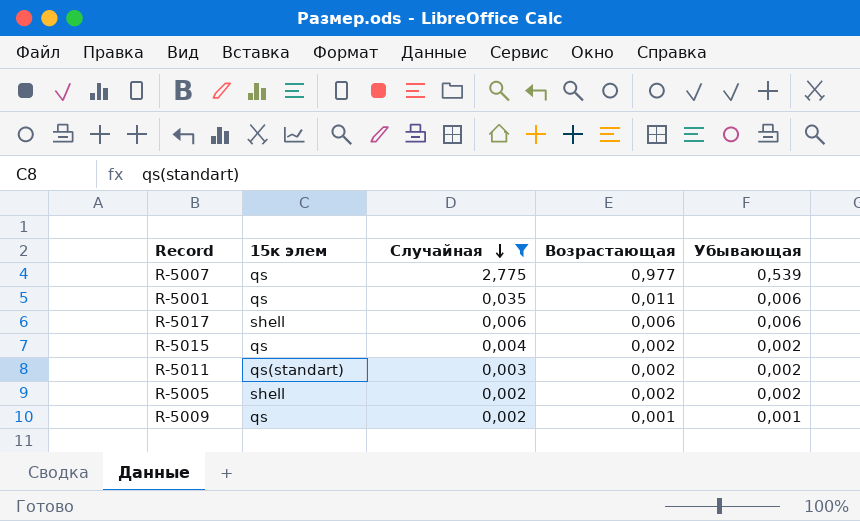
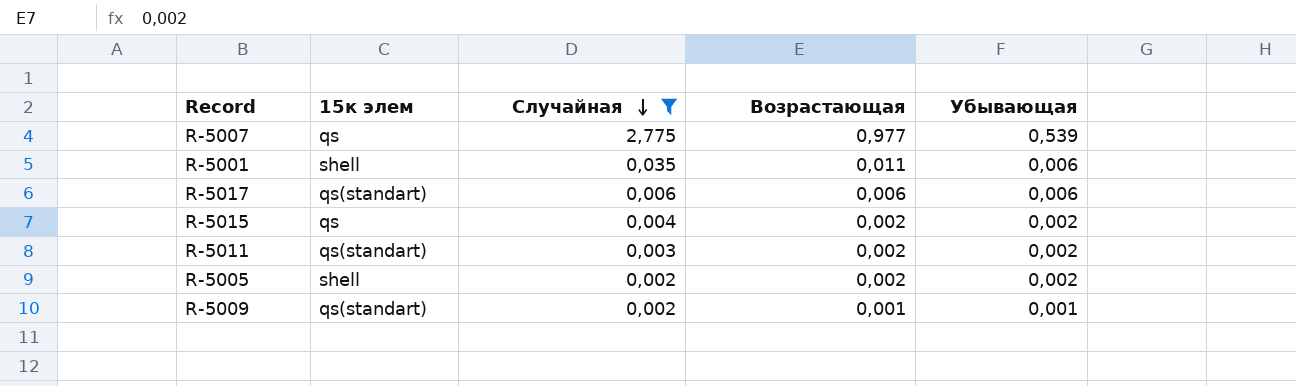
R-5001 | 15к элем: qs -> shell
R-5017 | 15к элем: shell -> qs(standart)
R-5009 | 15к элем: qs -> qs(standart)

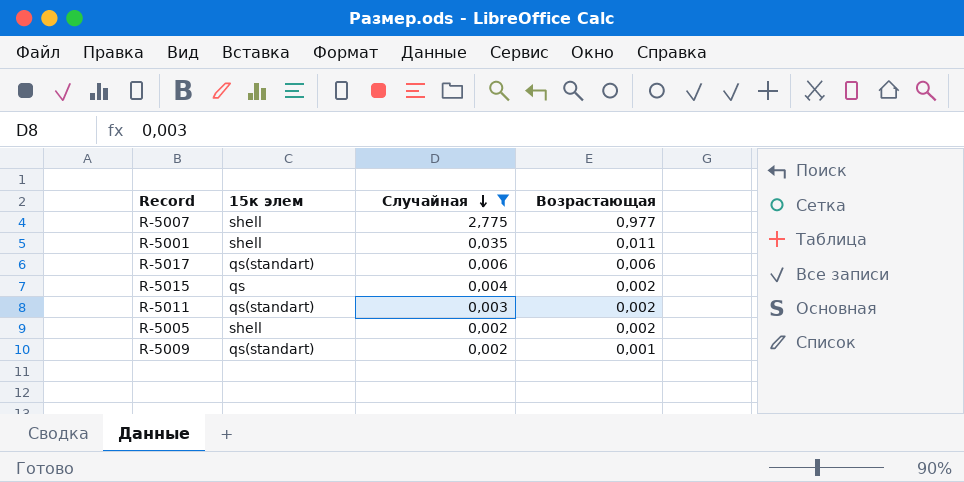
column Убывающая | position: 5 -> none
R-5007 | 15к элем: qs -> shell

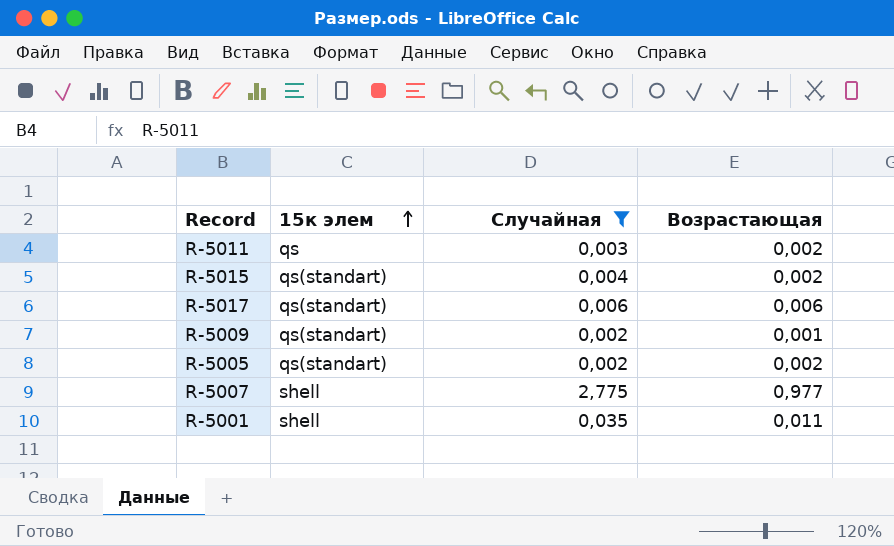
row order: Случайная descending -> 15к элем ascending
R-5011 | 15к элем: qs(standart) -> qs
R-5015 | 15к элем: qs -> qs(standart)
R-5005 | 15к элем: shell -> qs(standart)

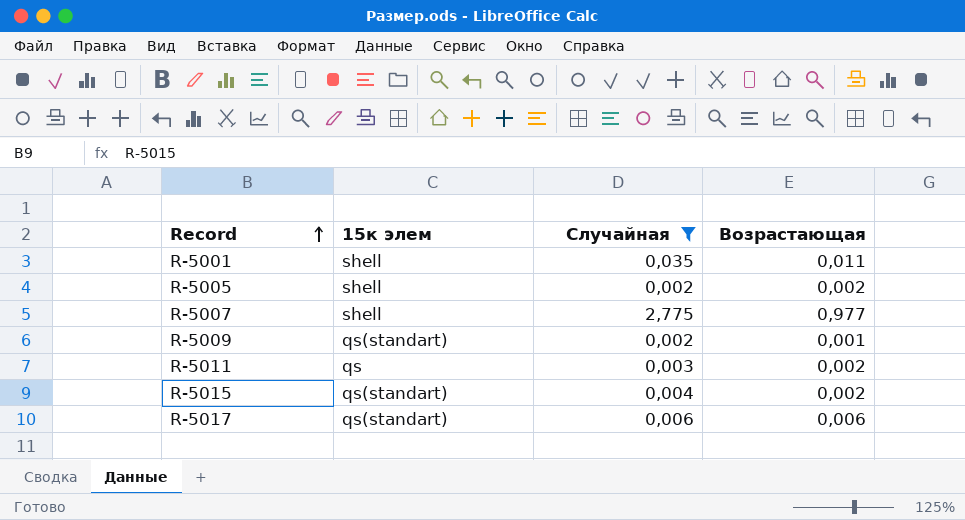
row order: 15к элем ascending -> Record ascending
R-5005 | 15к элем: qs(standart) -> shell

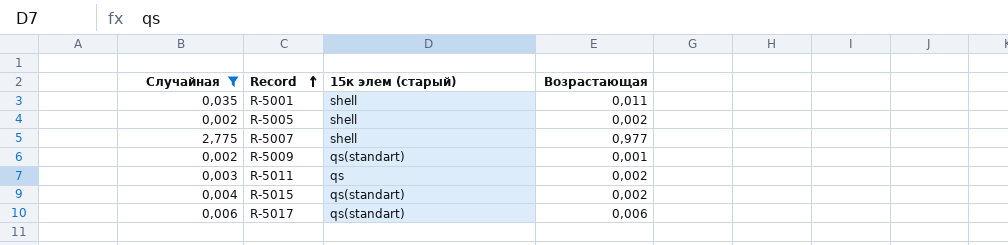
column Случайная | position: 3 -> 1
column name: 15к элем -> 15к элем (старый)

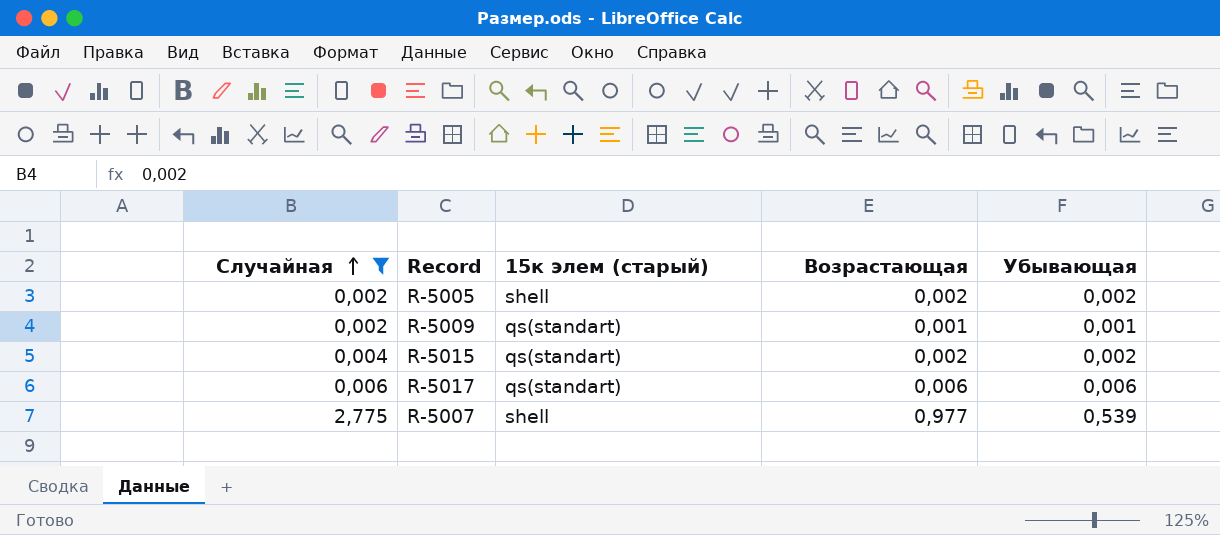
row order: Record ascending -> Случайная ascending
column Убывающая | position: none -> 5
row R-5001: 0,035 | shell | 0,011 -> none
row R-5011: 0,003 | qs | 0,002 -> none

